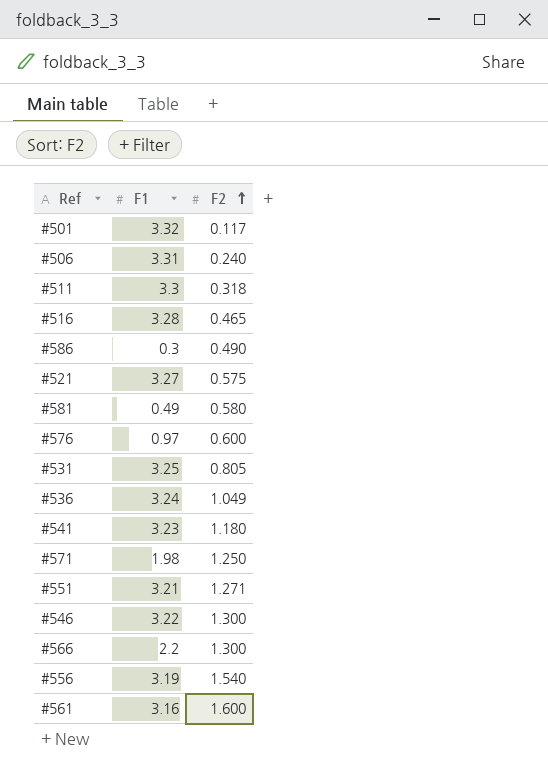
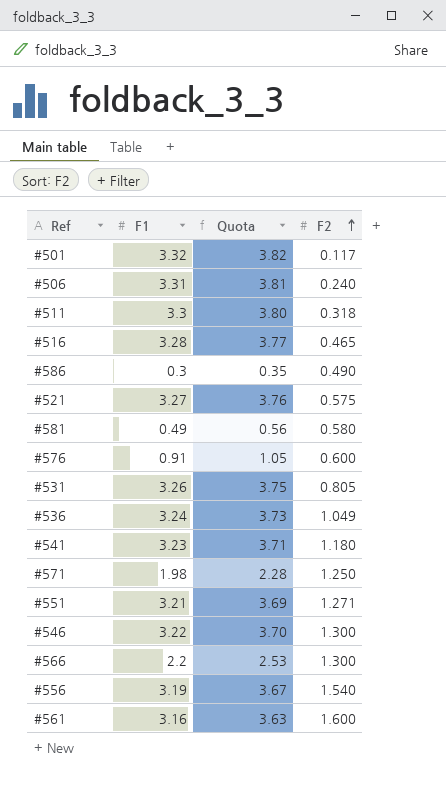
column Quota | formula: none -> [F1] * 1.15
#576 | F1: 0.97 -> 0.91
#531 | F1: 3.25 -> 3.26

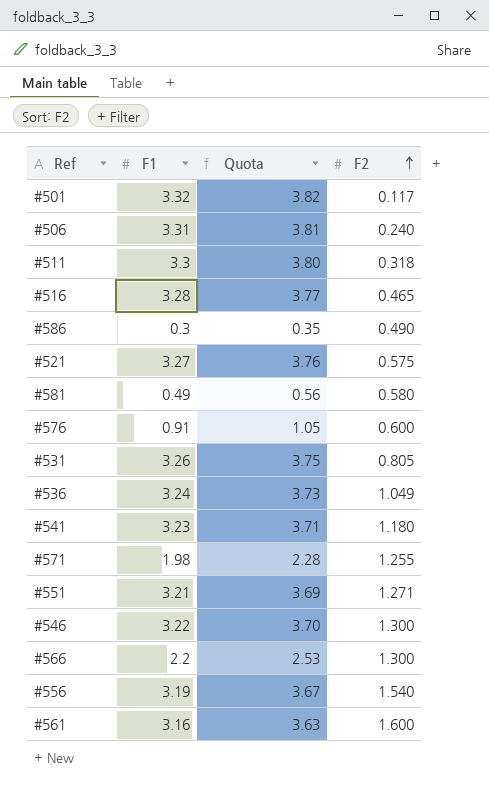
#571 | F2: 1.250 -> 1.255

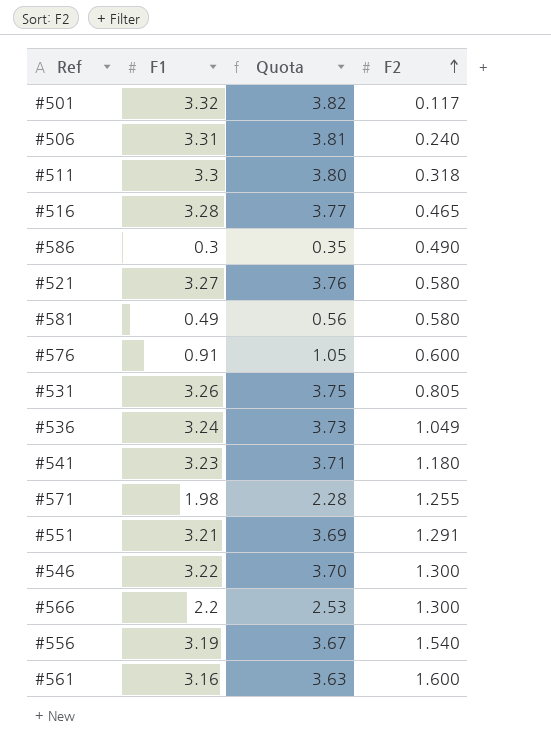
#521 | F2: 0.575 -> 0.580
#551 | F2: 1.271 -> 1.291

